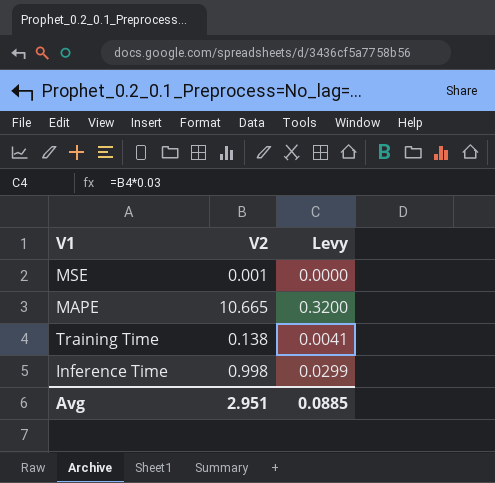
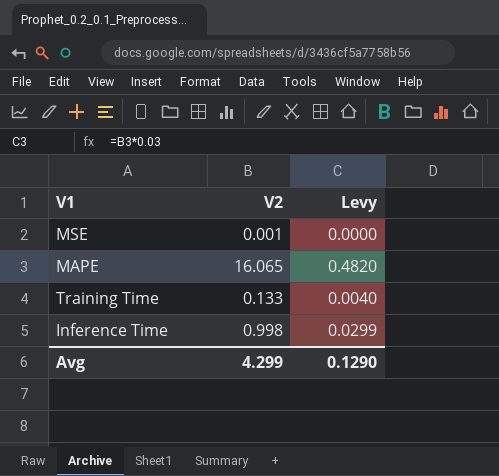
MAPE | V2: 10.665 -> 16.065
MAPE | Levy: 0.3200 -> 0.4820
Training Time | V2: 0.138 -> 0.133
Training Time | Levy: 0.0041 -> 0.0040
Avg | V2: 2.951 -> 4.299
Avg | Levy: 0.0885 -> 0.1290

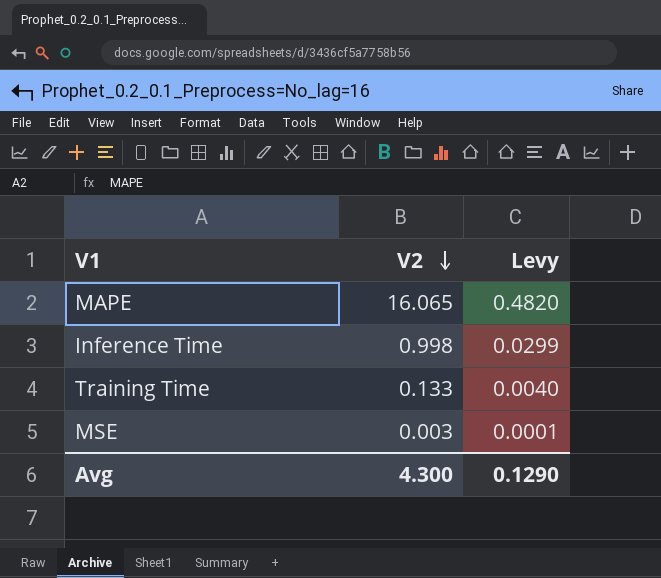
row order: none -> V2 descending
MSE | V2: 0.001 -> 0.003
MSE | Levy: 0.0000 -> 0.0001
Avg | V2: 4.299 -> 4.300

